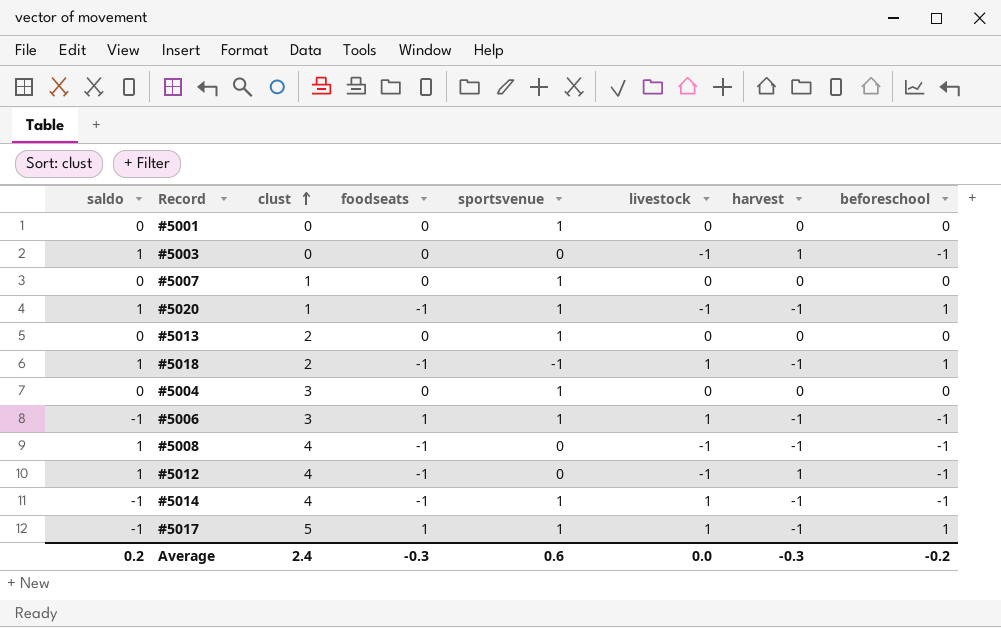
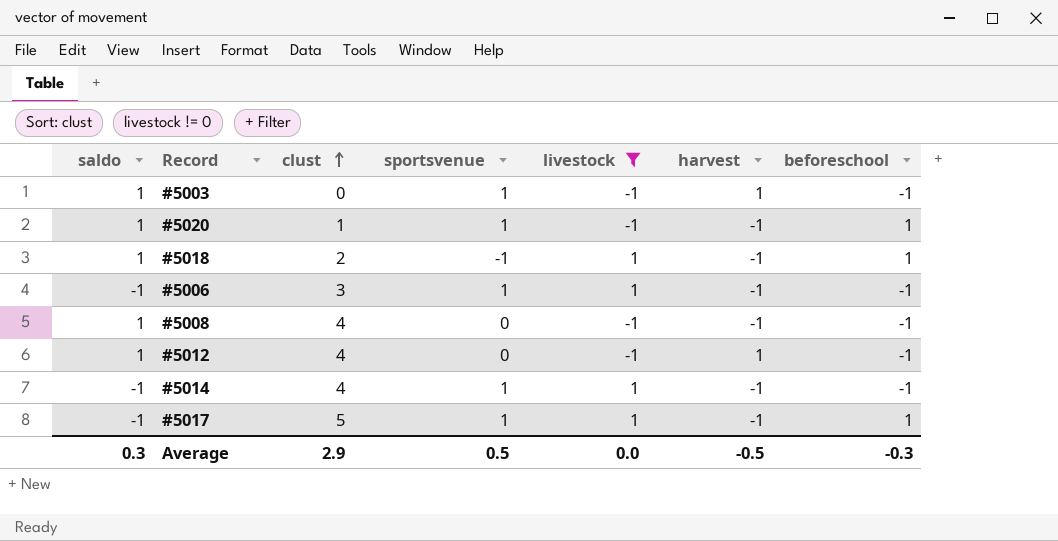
filter: none -> livestock != 0
column foodseats | position: 4 -> none
#5003 | sportsvenue: 0 -> 1
Average | saldo: 0.2 -> 0.3
Average | clust: 2.4 -> 2.9
Average | sportsvenue: 0.6 -> 0.5
Average | harvest: -0.3 -> -0.5
Average | beforeschool: -0.2 -> -0.3

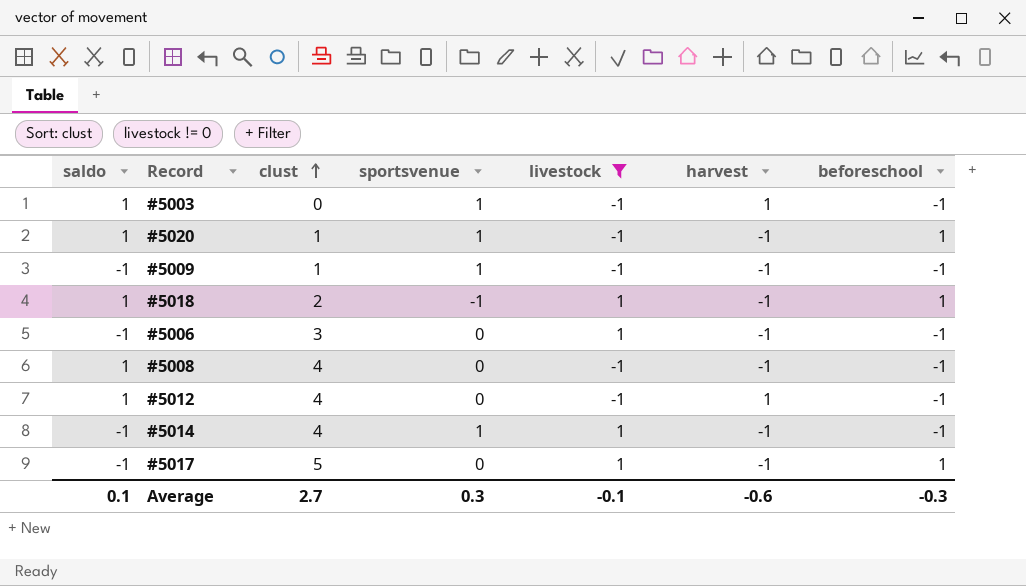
row #5009: none -> -1 | 1 | 1 | -1 | -1 | -1
#5006 | sportsvenue: 1 -> 0
#5017 | sportsvenue: 1 -> 0
Average | saldo: 0.3 -> 0.1
Average | clust: 2.9 -> 2.7
Average | sportsvenue: 0.5 -> 0.3
Average | livestock: 0.0 -> -0.1
Average | harvest: -0.5 -> -0.6

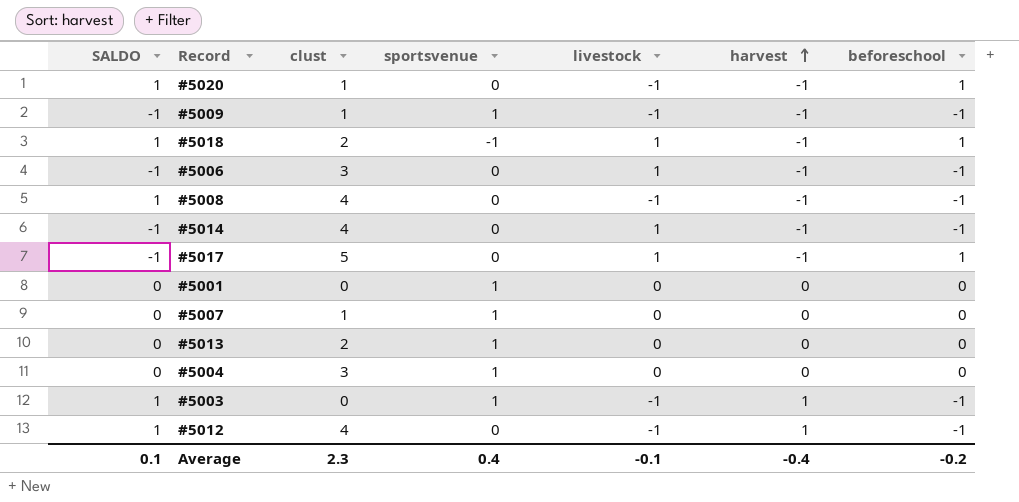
filter: livestock != 0 -> none
row order: clust ascending -> harvest ascending
column name: saldo -> SALDO
#5020 | sportsvenue: 1 -> 0
#5014 | sportsvenue: 1 -> 0
Average | clust: 2.7 -> 2.3
Average | sportsvenue: 0.3 -> 0.4
Average | harvest: -0.6 -> -0.4
Average | beforeschool: -0.3 -> -0.2

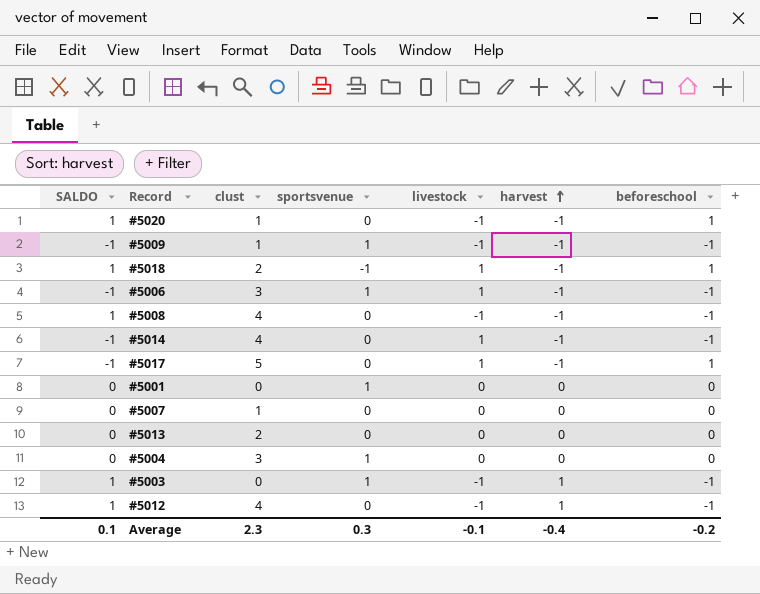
#5006 | sportsvenue: 0 -> 1
#5007 | sportsvenue: 1 -> 0
#5013 | sportsvenue: 1 -> 0
Average | sportsvenue: 0.4 -> 0.3

